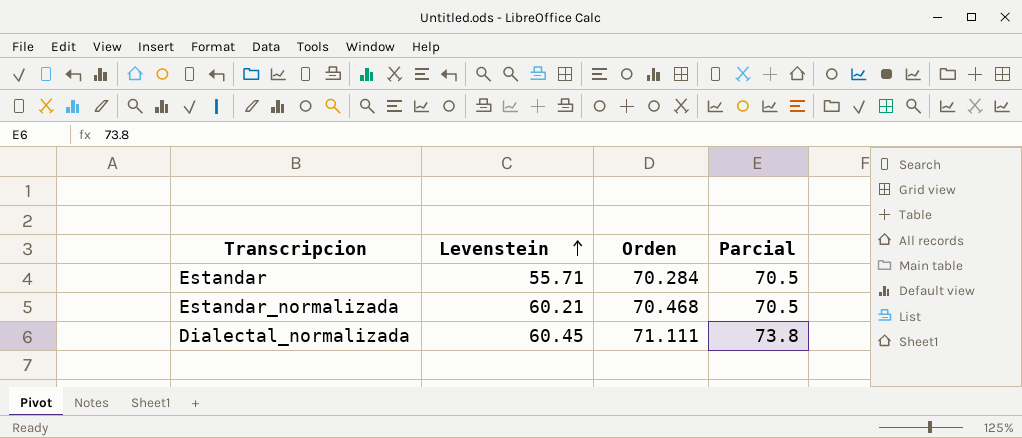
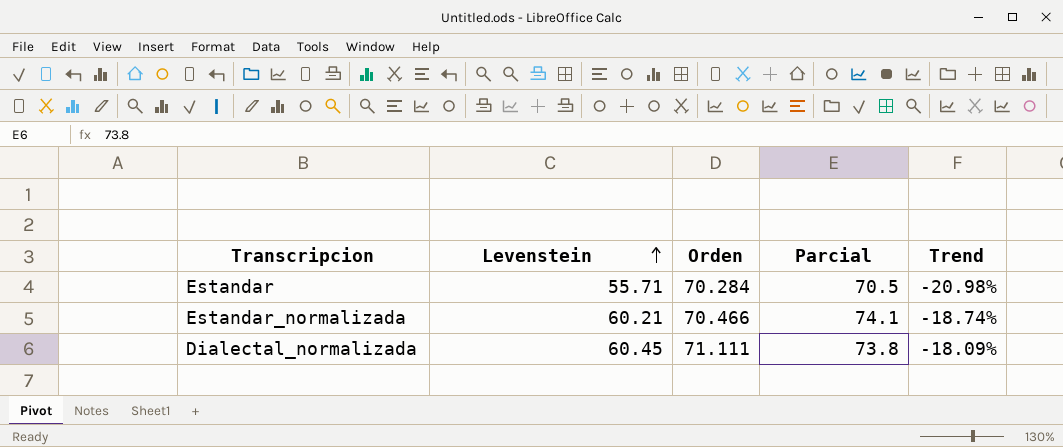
column Trend | formula: none -> ([Levenstein] - [Parcial]) / [Parcial]
Estandar_normalizada | Orden: 70.468 -> 70.466
Estandar_normalizada | Parcial: 70.5 -> 74.1

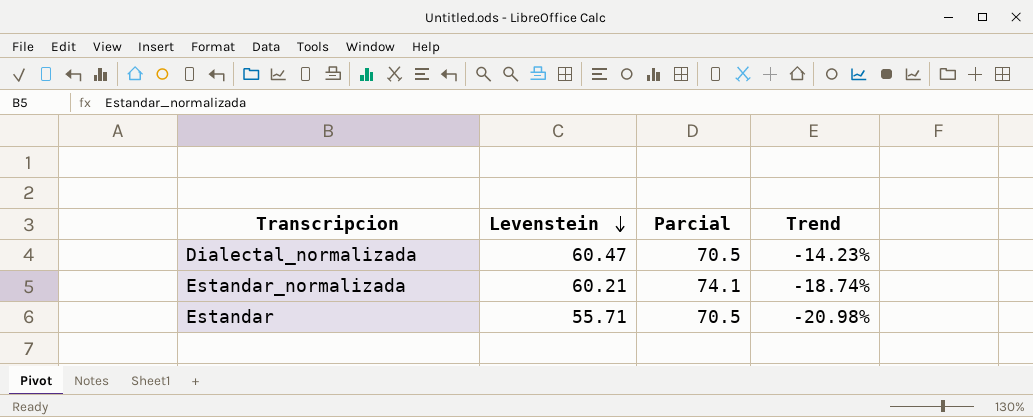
row order: Levenstein ascending -> Levenstein descending
column Orden | position: 3 -> none
Dialectal_normalizada | Levenstein: 60.45 -> 60.47
Dialectal_normalizada | Parcial: 73.8 -> 70.5
Dialectal_normalizada | Trend: -18.09% -> -14.23%

